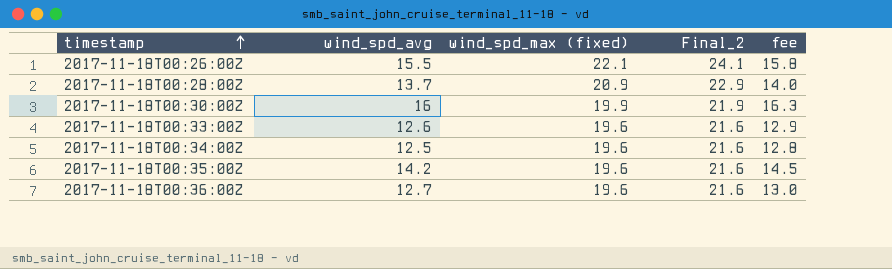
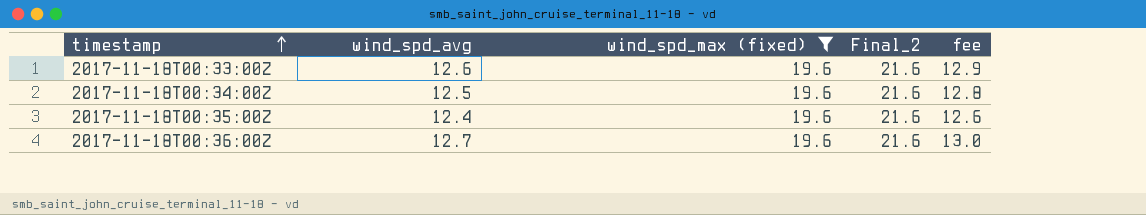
filter: none -> wind_spd_max (fixed) = 19.6
2017-11-18T00:35:00Z | wind_spd_avg: 14.2 -> 12.4
2017-11-18T00:35:00Z | fee: 14.5 -> 12.6

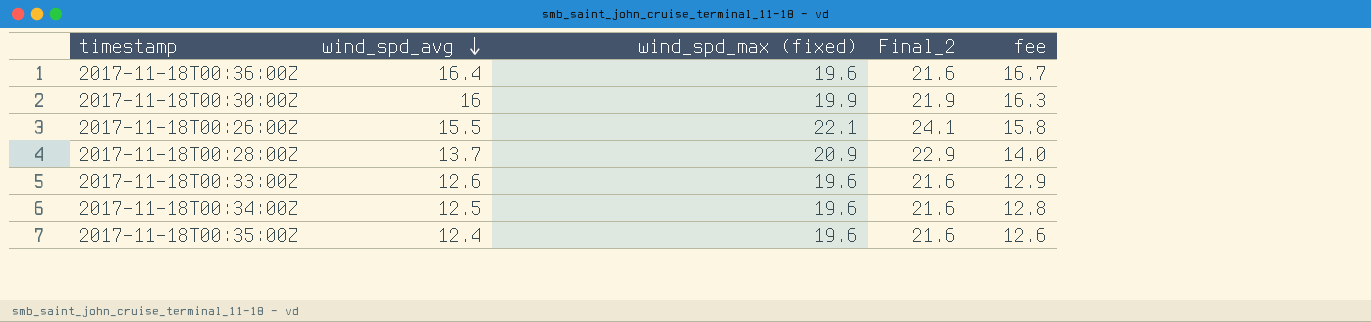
filter: wind_spd_max (fixed) = 19.6 -> none
row order: timestamp ascending -> wind_spd_avg descending
2017-11-18T00:36:00Z | wind_spd_avg: 12.7 -> 16.4
2017-11-18T00:36:00Z | fee: 13.0 -> 16.7

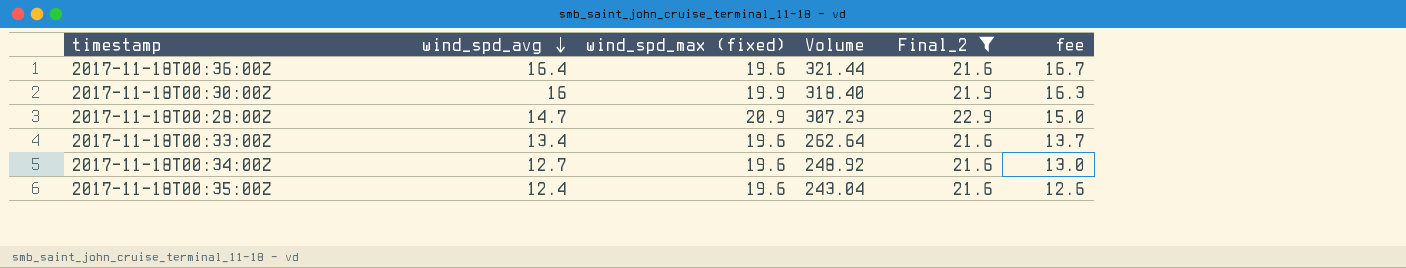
filter: none -> Final_2 != 24.1
column Volume | formula: none -> [wind_spd_avg] * [wind_spd_max (fixed)]
2017-11-18T00:28:00Z | wind_spd_avg: 13.7 -> 14.7
2017-11-18T00:28:00Z | fee: 14.0 -> 15.0
2017-11-18T00:33:00Z | wind_spd_avg: 12.6 -> 13.4
2017-11-18T00:33:00Z | fee: 12.9 -> 13.7
2017-11-18T00:34:00Z | wind_spd_avg: 12.5 -> 12.7
2017-11-18T00:34:00Z | fee: 12.8 -> 13.0

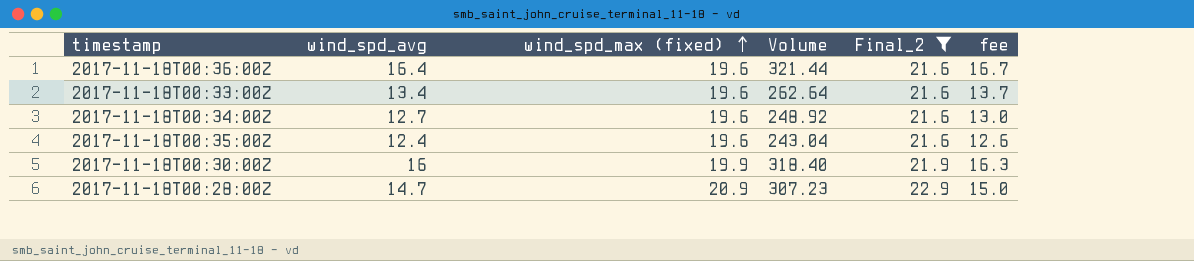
row order: wind_spd_avg descending -> wind_spd_max (fixed) ascending

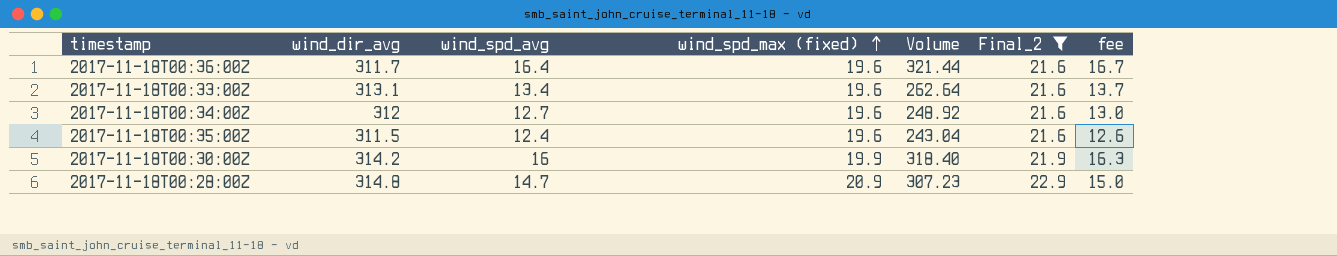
column wind_dir_avg | position: none -> 2

